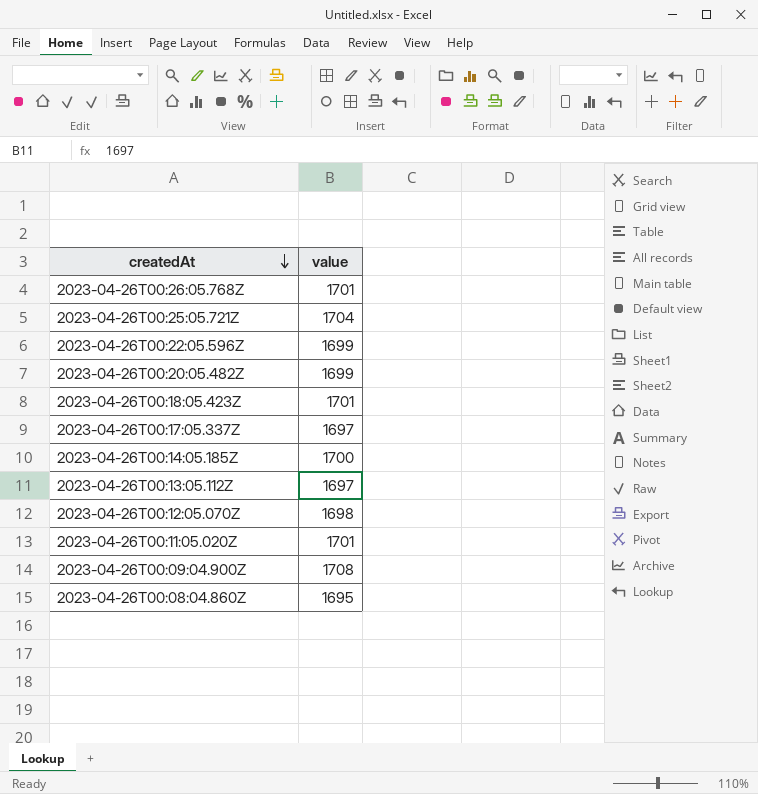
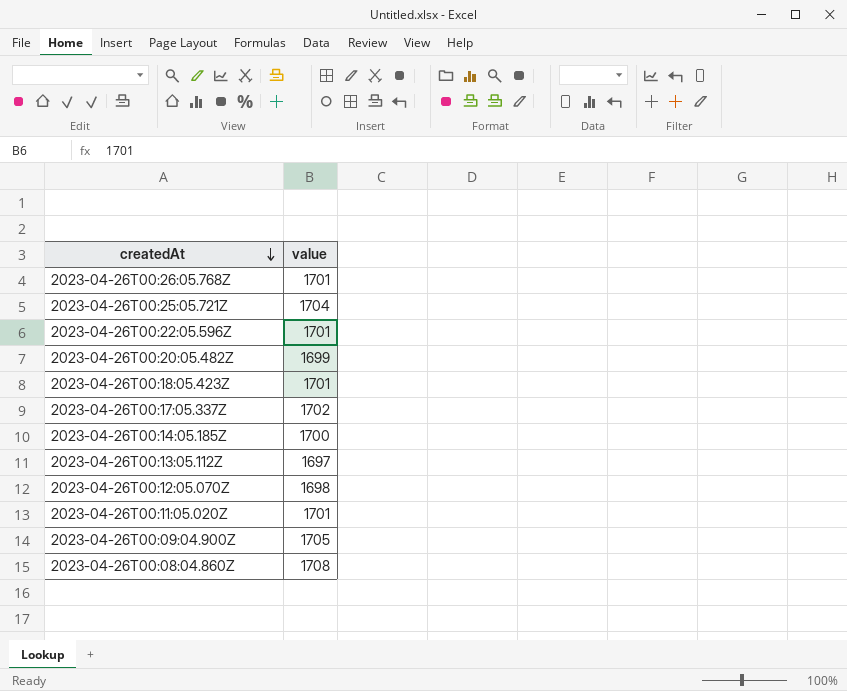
2023-04-26T00:22:05.596Z | value: 1699 -> 1701
2023-04-26T00:17:05.337Z | value: 1697 -> 1702
2023-04-26T00:09:04.900Z | value: 1708 -> 1705
2023-04-26T00:08:04.860Z | value: 1695 -> 1708

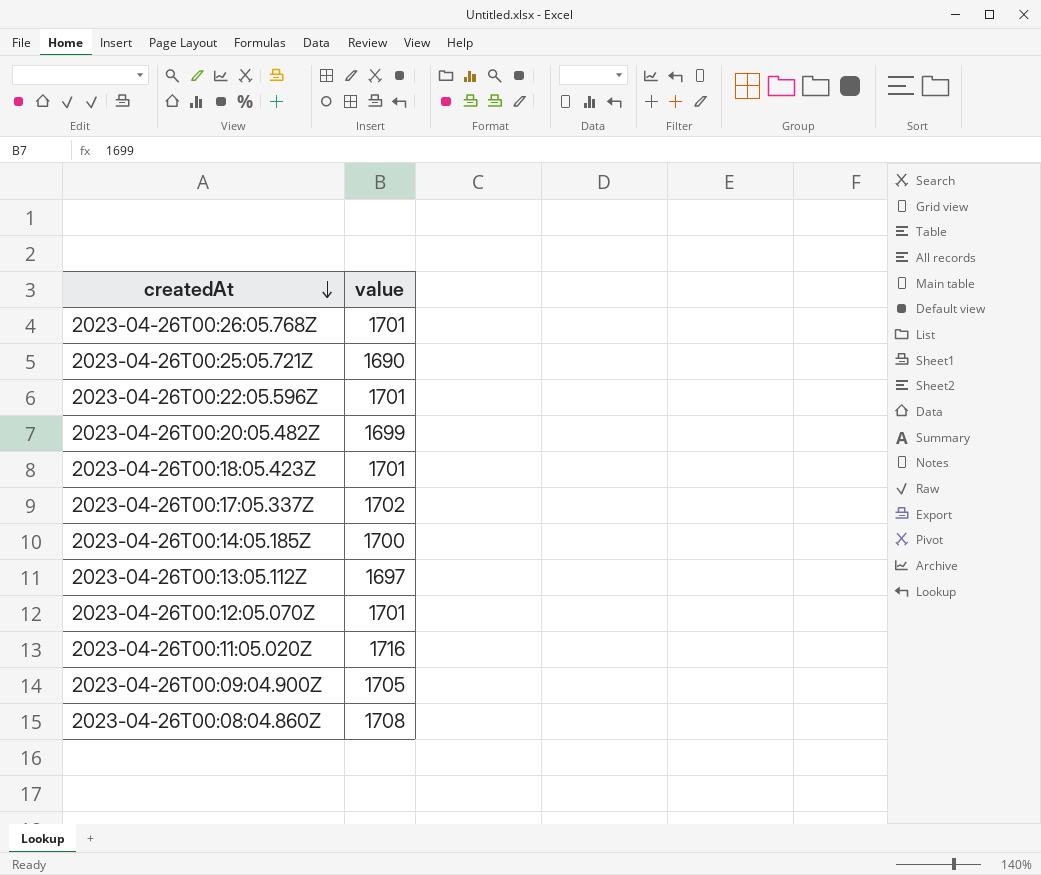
2023-04-26T00:25:05.721Z | value: 1704 -> 1690
2023-04-26T00:12:05.070Z | value: 1698 -> 1701
2023-04-26T00:11:05.020Z | value: 1701 -> 1716

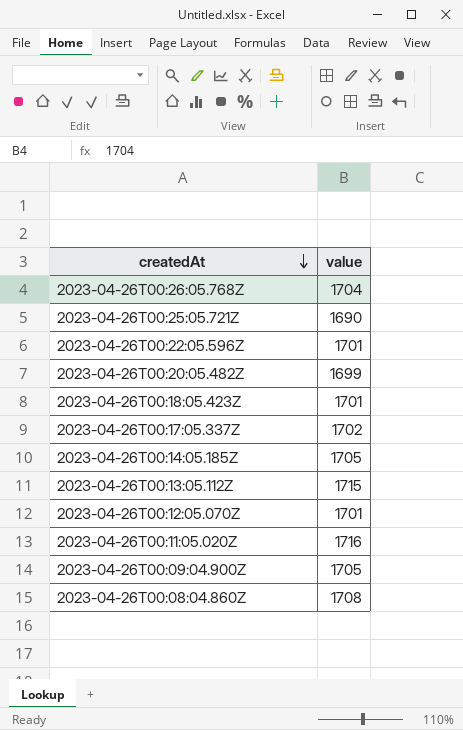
2023-04-26T00:26:05.768Z | value: 1701 -> 1704
2023-04-26T00:14:05.185Z | value: 1700 -> 1705
2023-04-26T00:13:05.112Z | value: 1697 -> 1715

